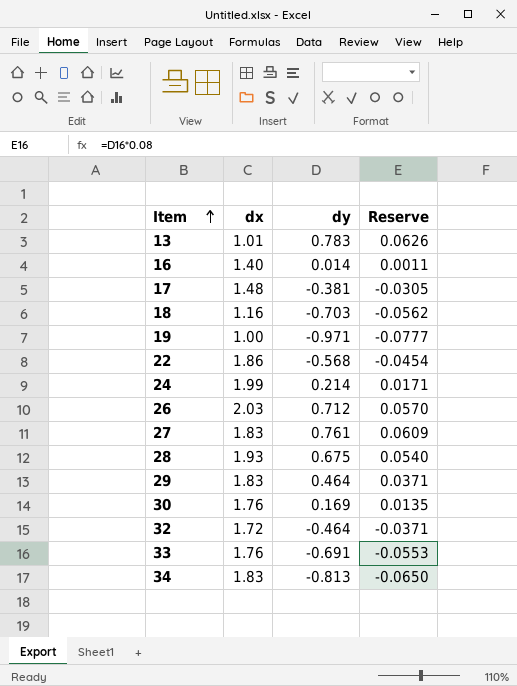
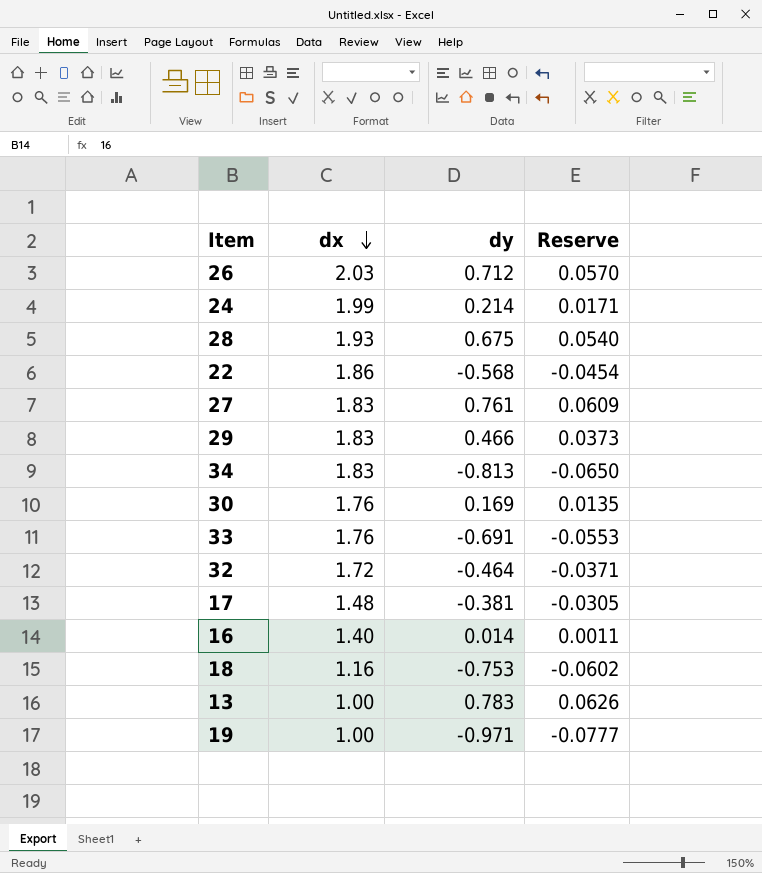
row order: Item ascending -> dx descending
29 | dy: 0.464 -> 0.466
29 | Reserve: 0.0371 -> 0.0373
18 | dy: -0.703 -> -0.753
18 | Reserve: -0.0562 -> -0.0602
13 | dx: 1.01 -> 1.00

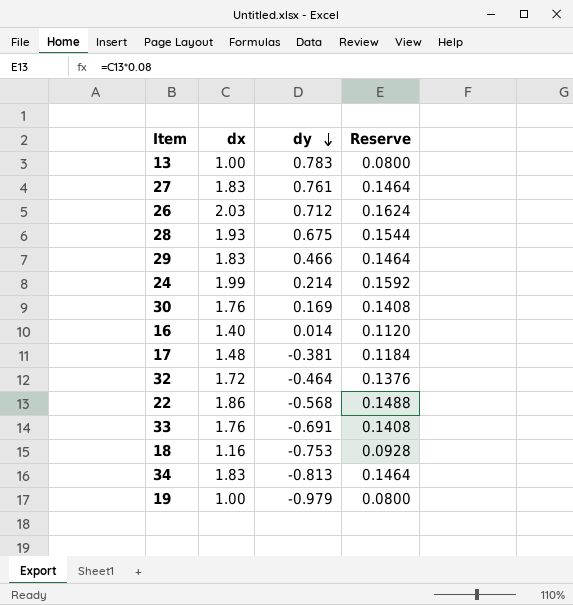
row order: dx descending -> dy descending
column Reserve | formula: [dy] * 0.08 -> [dx] * 0.08
19 | dy: -0.971 -> -0.979

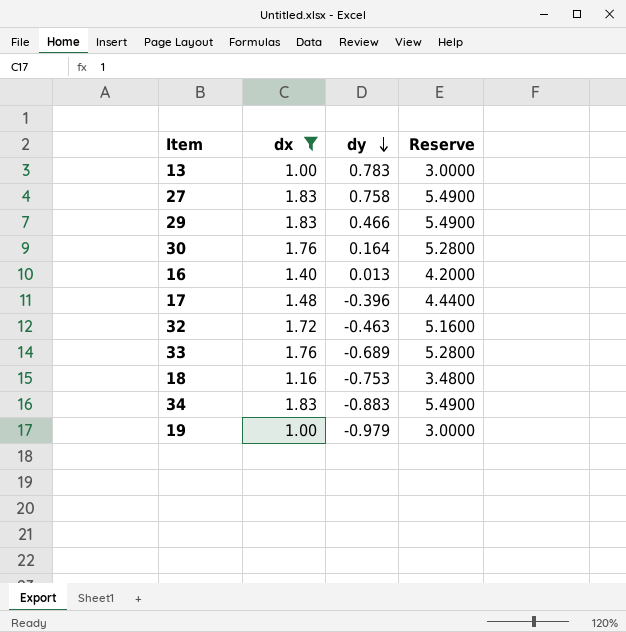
filter: none -> dx <= 1.83
column Reserve | formula: [dx] * 0.08 -> [dx] * 3
27 | dy: 0.761 -> 0.758
30 | dy: 0.169 -> 0.164
16 | dy: 0.014 -> 0.013
17 | dy: -0.381 -> -0.396
32 | dy: -0.464 -> -0.463
33 | dy: -0.691 -> -0.689
34 | dy: -0.813 -> -0.883

